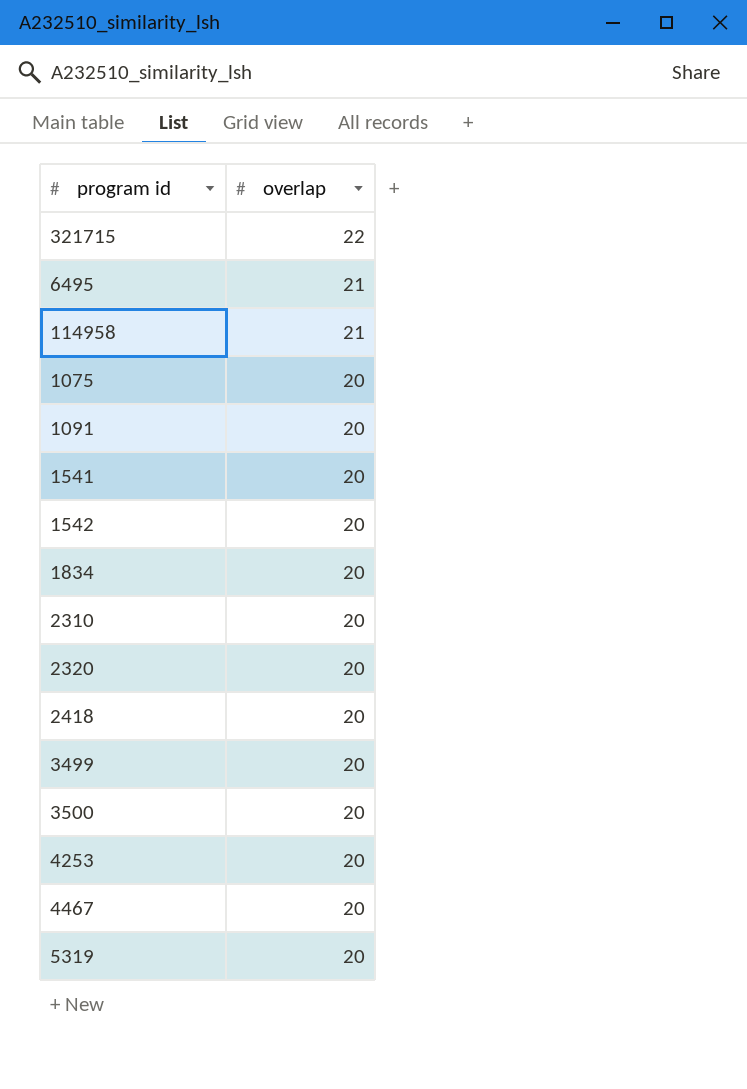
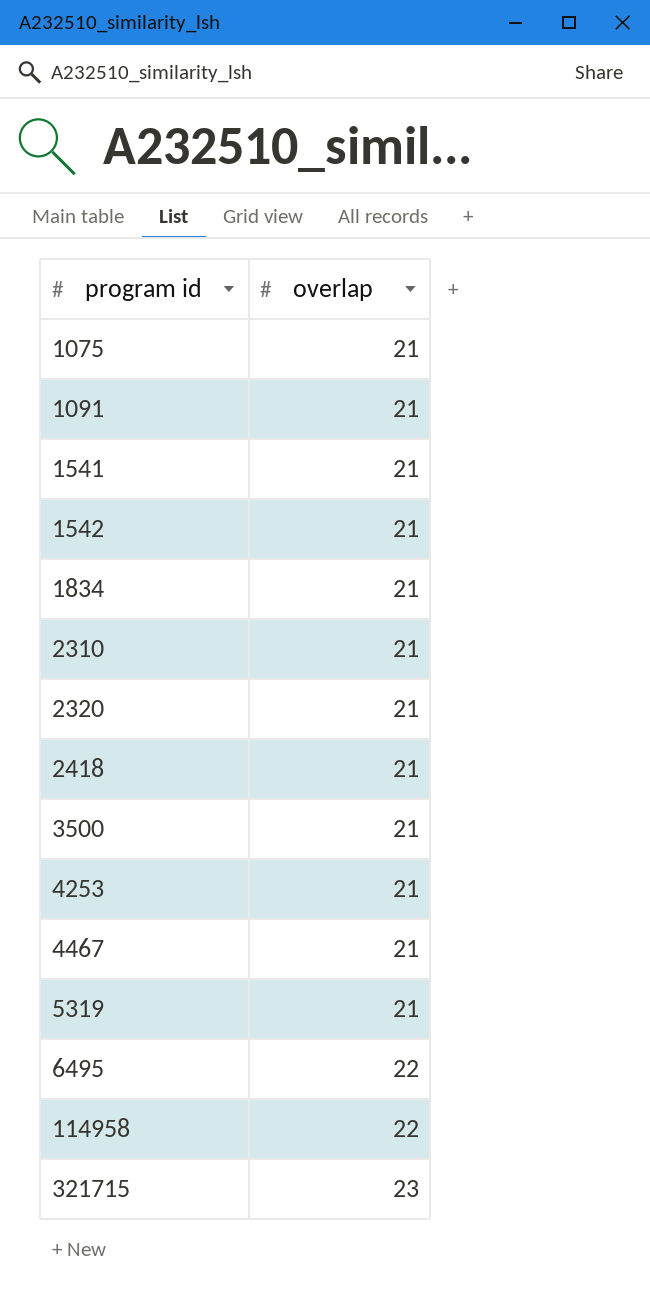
row order: overlap descending -> program id ascending
row 3499: 20 -> none
1075 | overlap: 20 -> 21
1091 | overlap: 20 -> 21
1541 | overlap: 20 -> 21
1542 | overlap: 20 -> 21
1834 | overlap: 20 -> 21
2310 | overlap: 20 -> 21
2320 | overlap: 20 -> 21
2418 | overlap: 20 -> 21
3500 | overlap: 20 -> 21
4253 | overlap: 20 -> 21
4467 | overlap: 20 -> 21
5319 | overlap: 20 -> 21
6495 | overlap: 21 -> 22
114958 | overlap: 21 -> 22
321715 | overlap: 22 -> 23

